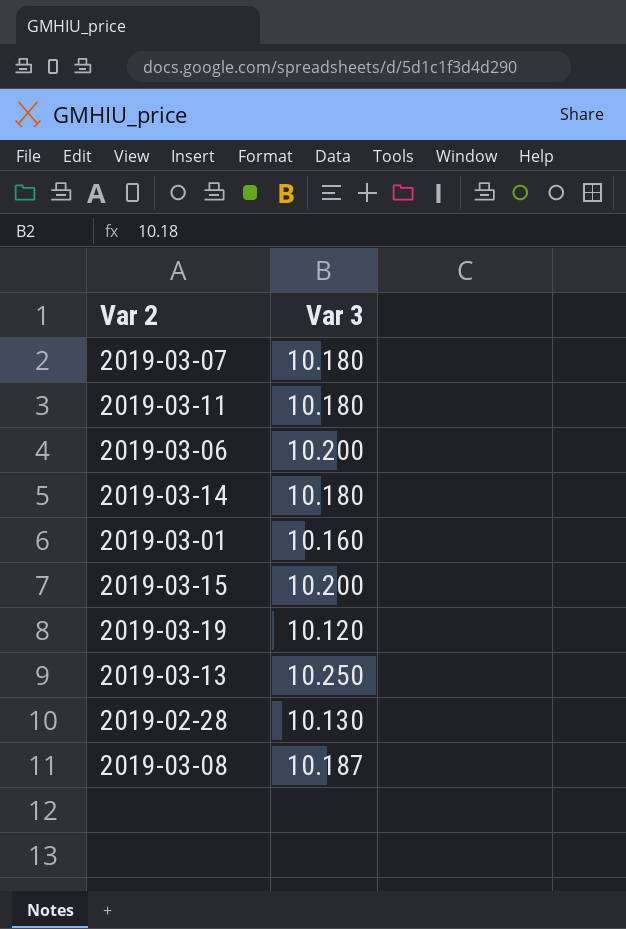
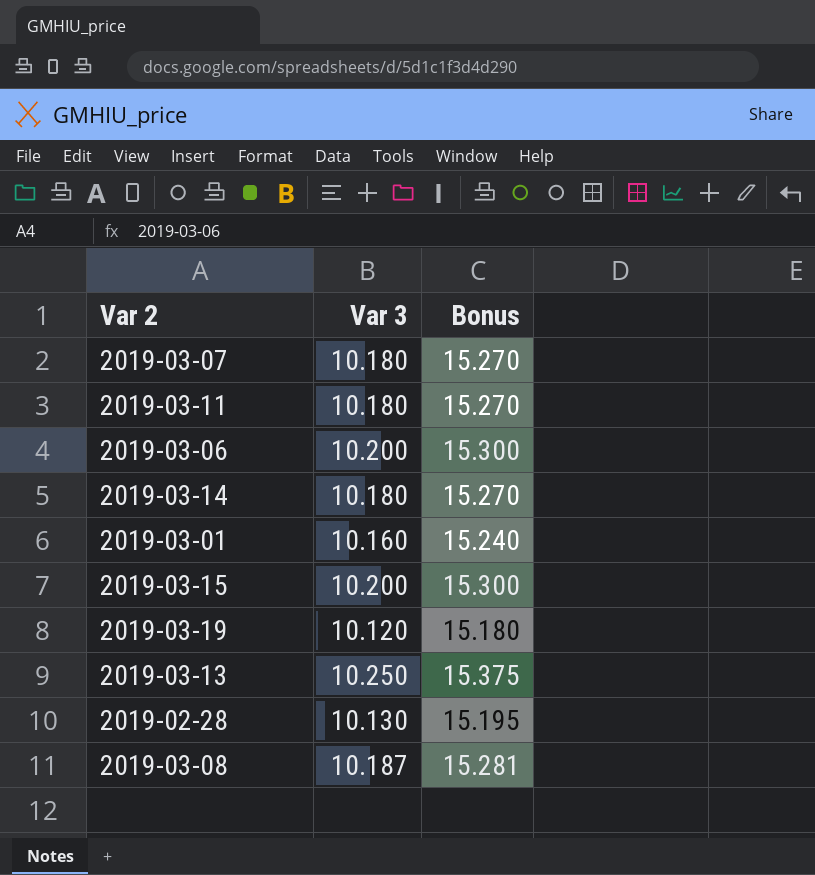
column Bonus | formula: none -> [Var 3] * 1.5

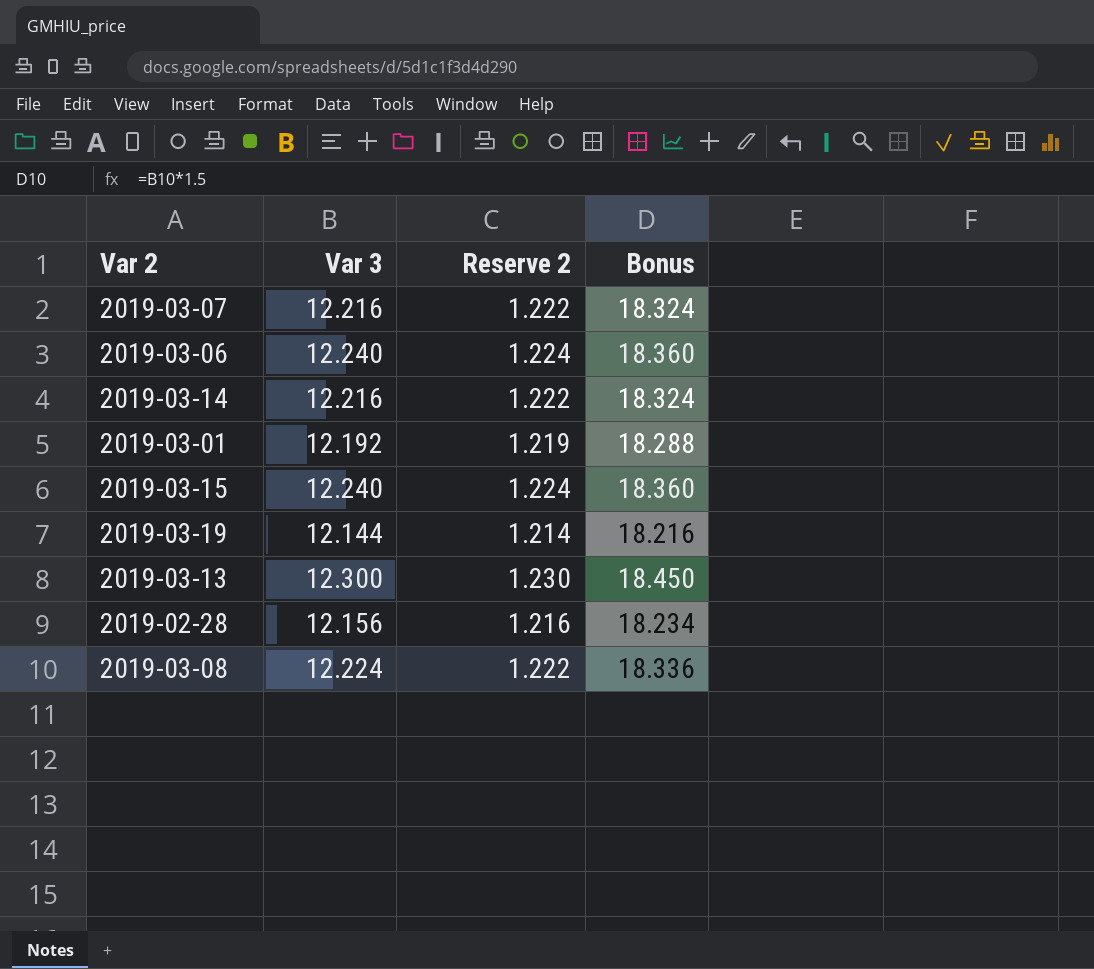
column Reserve 2 | formula: none -> [Var 3] * 0.1
row 2019-03-11: 10.180 | 15.270 -> none
2019-03-07 | Var 3: 10.180 -> 12.216
2019-03-07 | Bonus: 15.270 -> 18.324
2019-03-06 | Var 3: 10.200 -> 12.240
2019-03-06 | Bonus: 15.300 -> 18.360
2019-03-14 | Var 3: 10.180 -> 12.216
2019-03-14 | Bonus: 15.270 -> 18.324
2019-03-01 | Var 3: 10.160 -> 12.192
2019-03-01 | Bonus: 15.240 -> 18.288
2019-03-15 | Var 3: 10.200 -> 12.240
2019-03-15 | Bonus: 15.300 -> 18.360
2019-03-19 | Var 3: 10.120 -> 12.144
2019-03-19 | Bonus: 15.180 -> 18.216
2019-03-13 | Var 3: 10.250 -> 12.300
2019-03-13 | Bonus: 15.375 -> 18.450
2019-02-28 | Var 3: 10.130 -> 12.156
2019-02-28 | Bonus: 15.195 -> 18.234
2019-03-08 | Var 3: 10.187 -> 12.224
2019-03-08 | Bonus: 15.281 -> 18.336

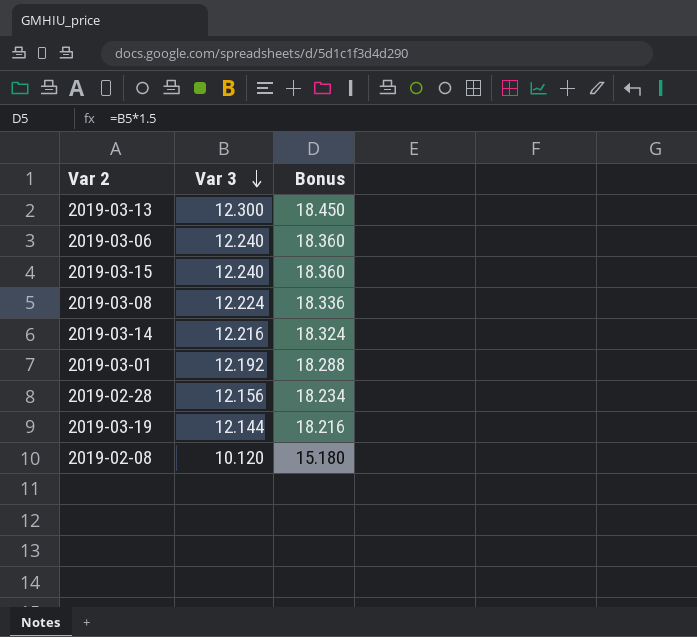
row order: none -> Var 3 descending
column Reserve 2 | formula: [Var 3] * 0.1 -> none
row 2019-03-07: 12.216 | 1.222 | 18.324 -> none
row 2019-02-08: none -> 10.120 | 15.180

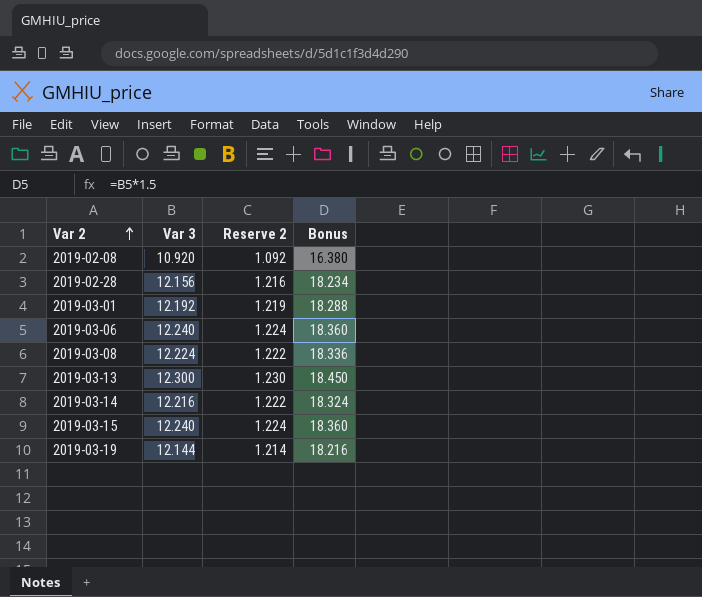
row order: Var 3 descending -> Var 2 ascending
column Reserve 2 | formula: none -> [Var 3] * 0.1
2019-02-08 | Var 3: 10.120 -> 10.920
2019-02-08 | Bonus: 15.180 -> 16.380

